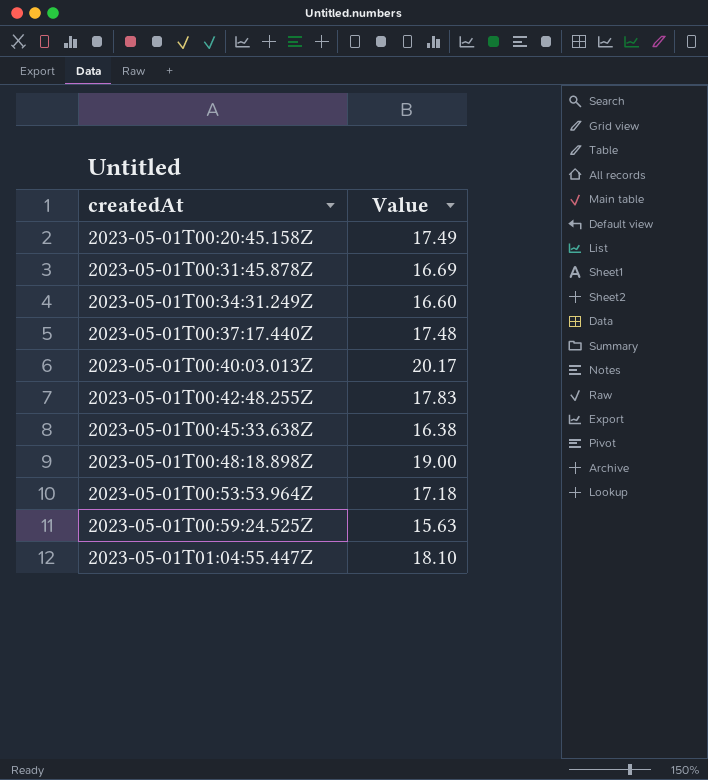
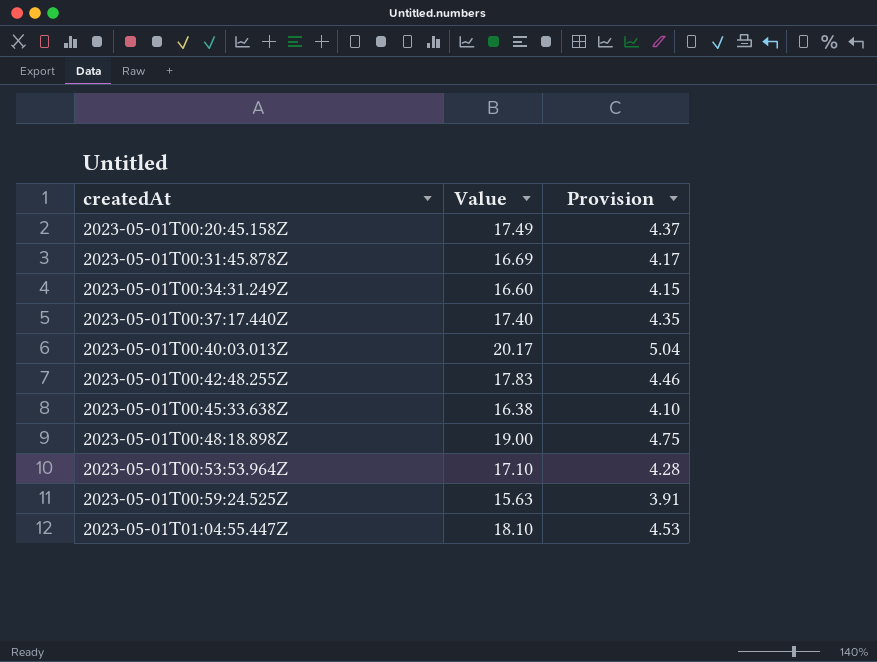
column Provision | formula: none -> [Value] * 0.25
2023-05-01T00:37:17.440Z | Value: 17.48 -> 17.40
2023-05-01T00:53:53.964Z | Value: 17.18 -> 17.10

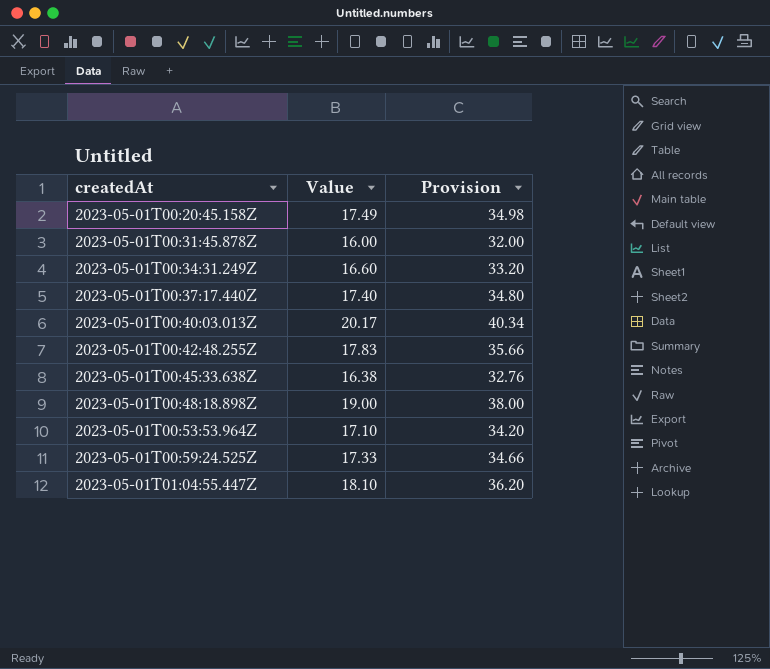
column Provision | formula: [Value] * 0.25 -> [Value] * 2
2023-05-01T00:31:45.878Z | Value: 16.69 -> 16.00
2023-05-01T00:59:24.525Z | Value: 15.63 -> 17.33

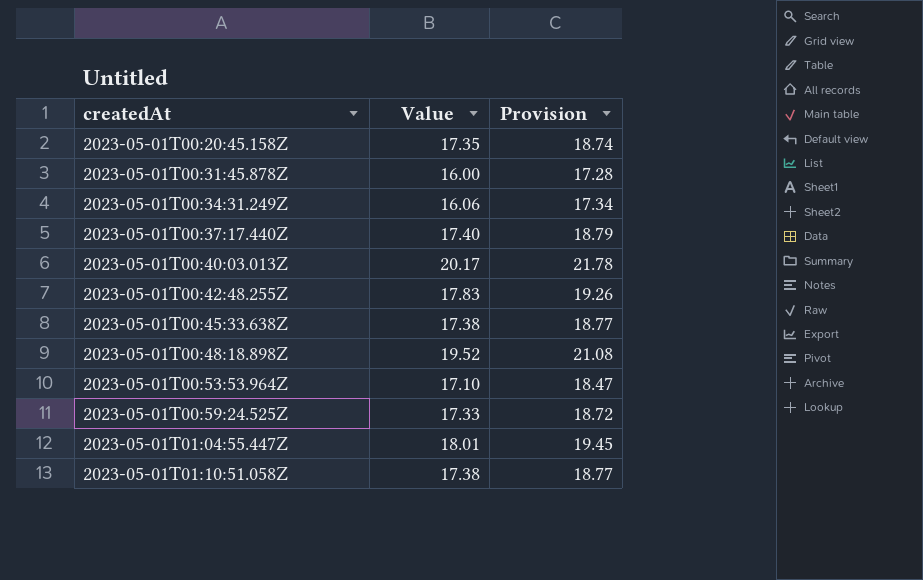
column Provision | formula: [Value] * 2 -> [Value] * 1.08
2023-05-01T00:20:45.158Z | Value: 17.49 -> 17.35
2023-05-01T00:34:31.249Z | Value: 16.60 -> 16.06
2023-05-01T00:45:33.638Z | Value: 16.38 -> 17.38
2023-05-01T00:48:18.898Z | Value: 19.00 -> 19.52
2023-05-01T01:04:55.447Z | Value: 18.10 -> 18.01
row 2023-05-01T01:10:51.058Z: none -> 17.38 | 18.77

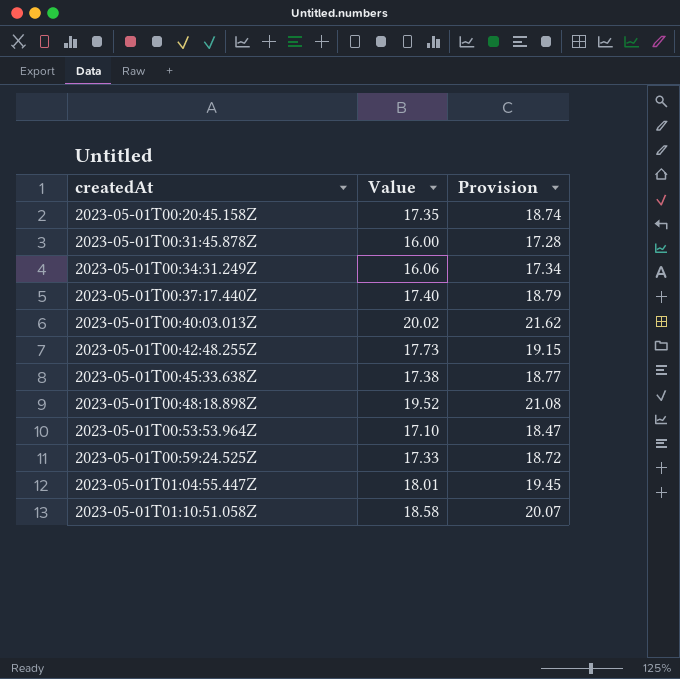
2023-05-01T00:40:03.013Z | Value: 20.17 -> 20.02
2023-05-01T00:40:03.013Z | Provision: 21.78 -> 21.62
2023-05-01T00:42:48.255Z | Value: 17.83 -> 17.73
2023-05-01T00:42:48.255Z | Provision: 19.26 -> 19.15
2023-05-01T01:10:51.058Z | Value: 17.38 -> 18.58
2023-05-01T01:10:51.058Z | Provision: 18.77 -> 20.07

